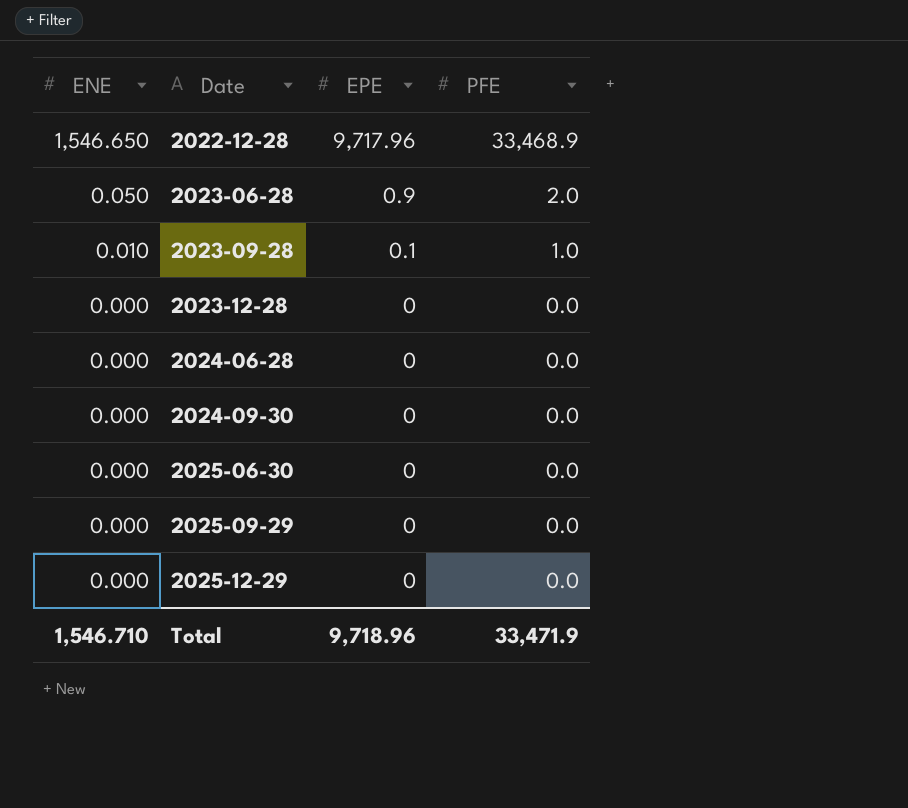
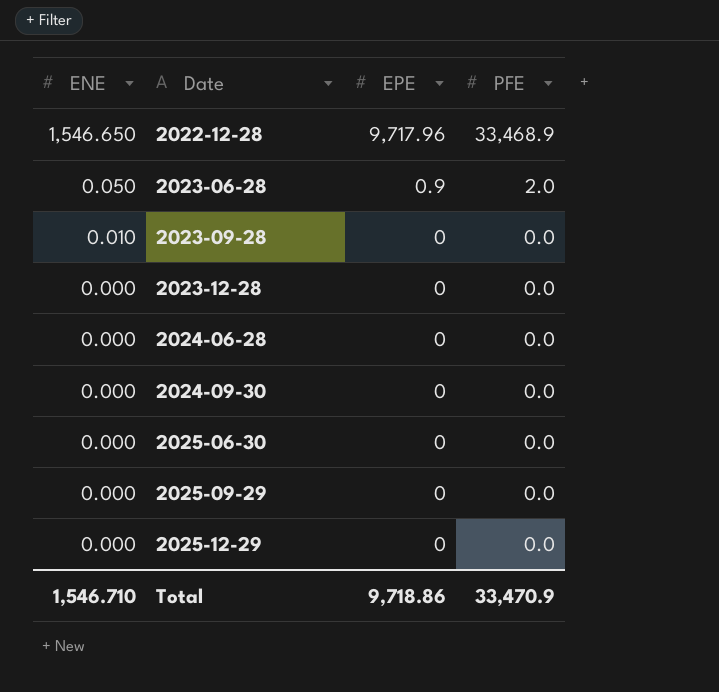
2023-09-28 | EPE: 0.1 -> 0
2023-09-28 | PFE: 1.0 -> 0.0
Total | EPE: 9,718.96 -> 9,718.86
Total | PFE: 33,471.9 -> 33,470.9

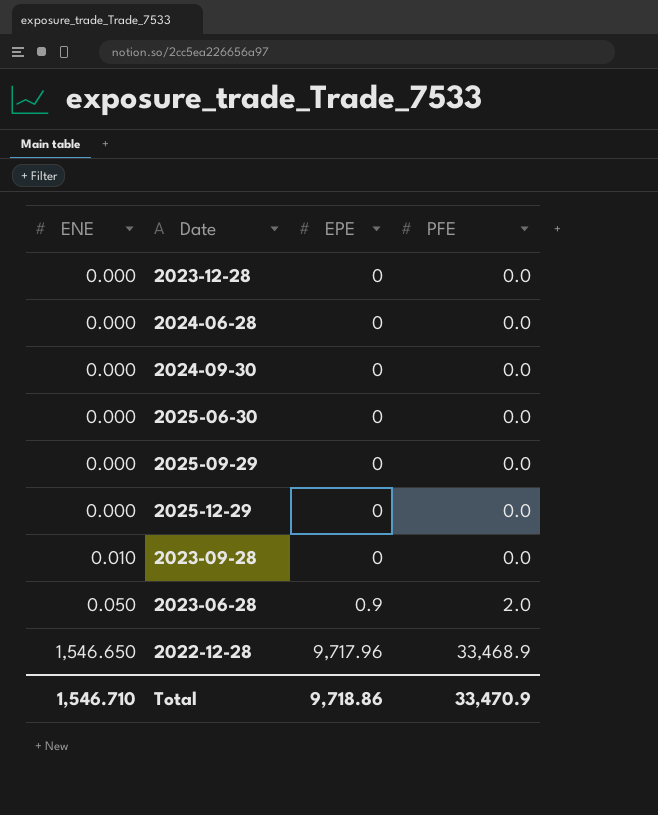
row order: ENE descending -> ENE ascending

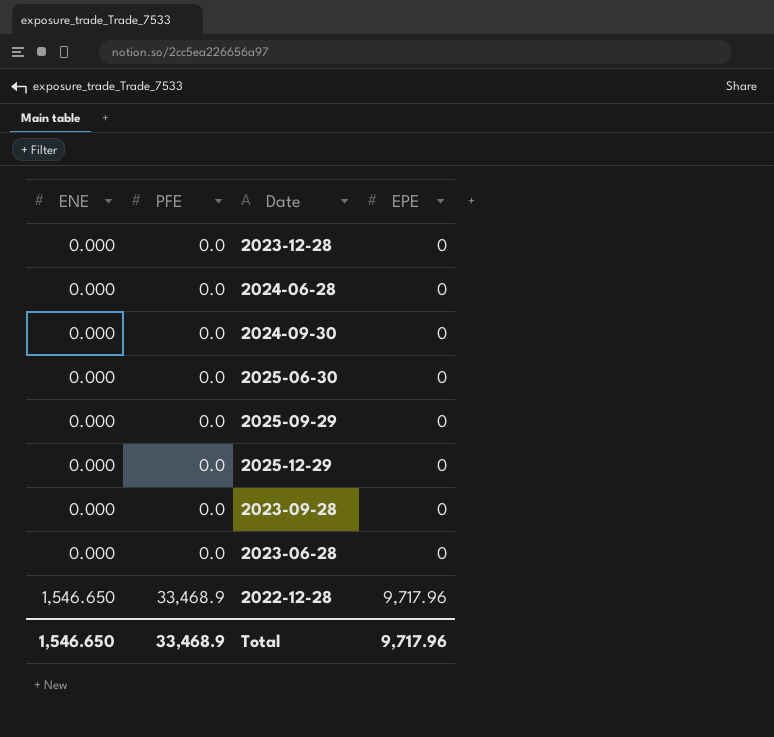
column PFE | position: 4 -> 2
2023-09-28 | ENE: 0.010 -> 0.000
2023-06-28 | ENE: 0.050 -> 0.000
2023-06-28 | PFE: 2.0 -> 0.0
2023-06-28 | EPE: 0.9 -> 0
Total | ENE: 1,546.710 -> 1,546.650
Total | PFE: 33,470.9 -> 33,468.9
Total | EPE: 9,718.86 -> 9,717.96

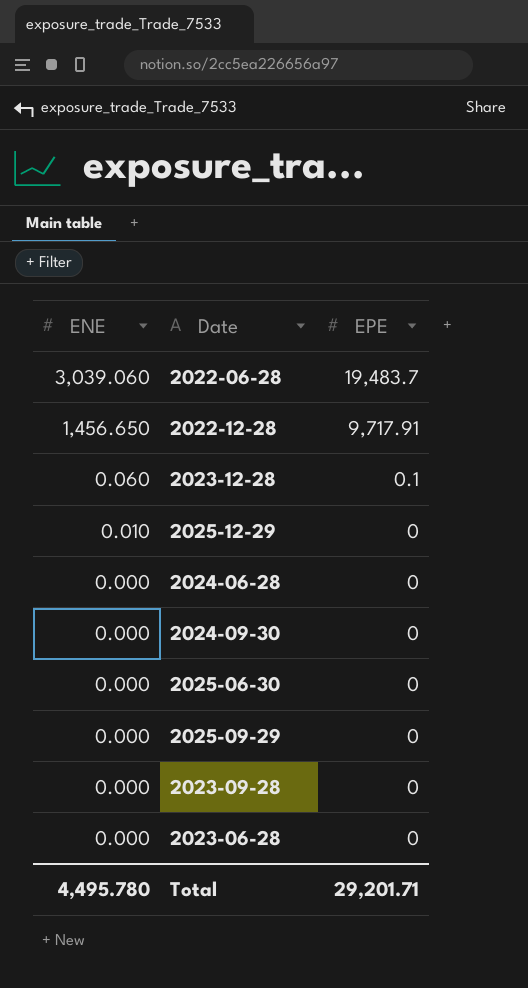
row order: ENE ascending -> ENE descending
column PFE | position: 2 -> none
row 2022-06-28: none -> 3,039.060 | 19,483.7
2022-12-28 | ENE: 1,546.650 -> 1,456.650
2022-12-28 | EPE: 9,717.96 -> 9,717.91
2023-12-28 | ENE: 0.000 -> 0.060
2023-12-28 | EPE: 0 -> 0.1
2025-12-29 | ENE: 0.000 -> 0.010
Total | ENE: 1,546.650 -> 4,495.780
Total | EPE: 9,717.96 -> 29,201.71

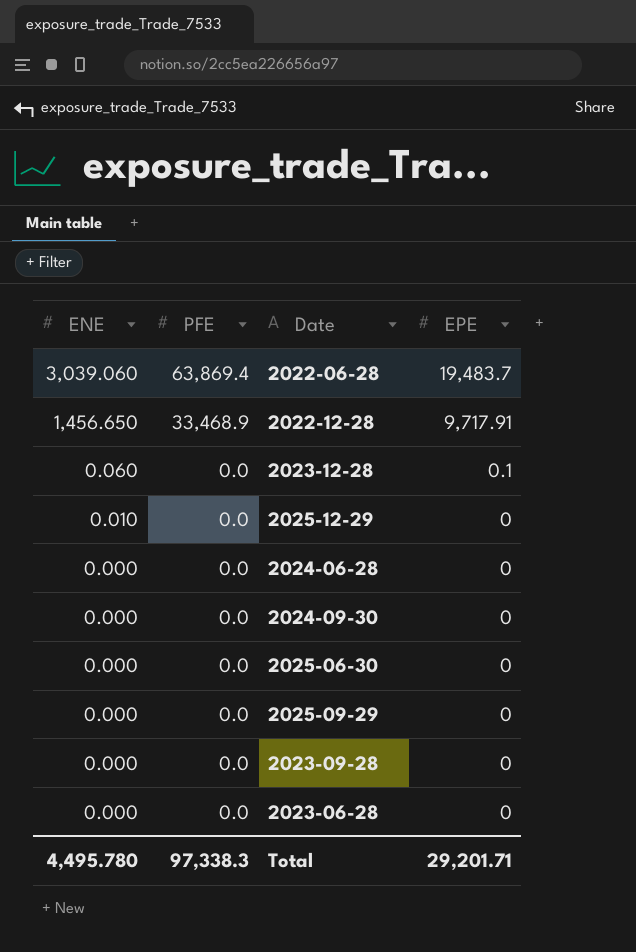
column PFE | position: none -> 2

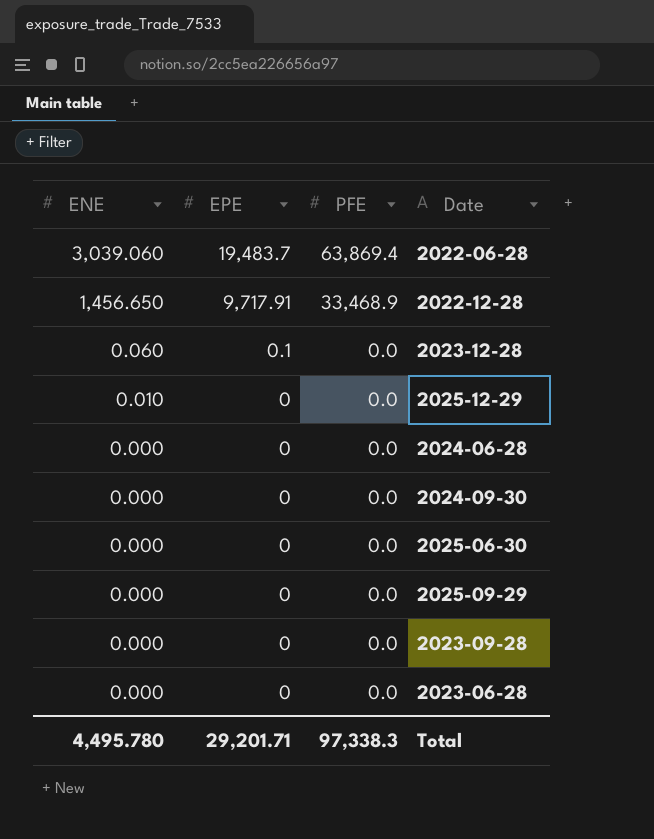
column EPE | position: 4 -> 2

